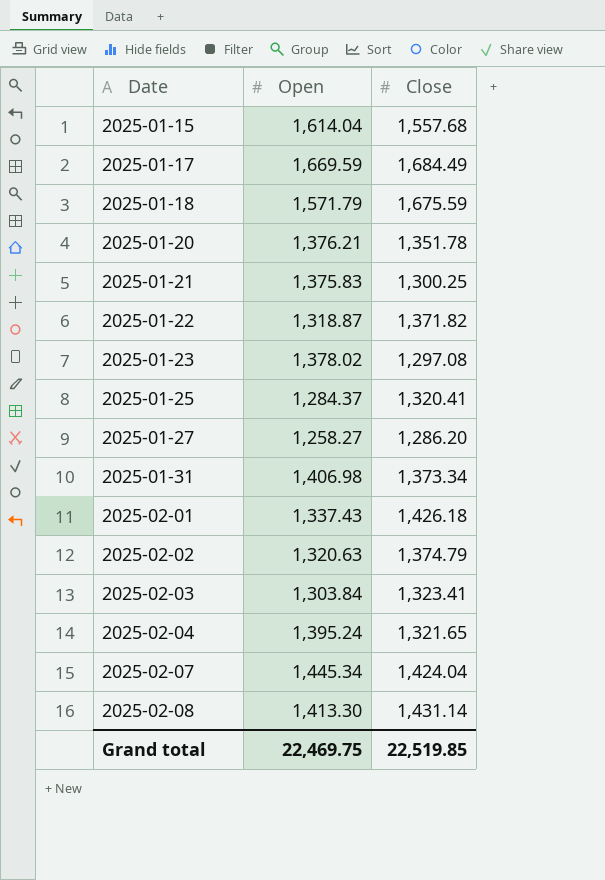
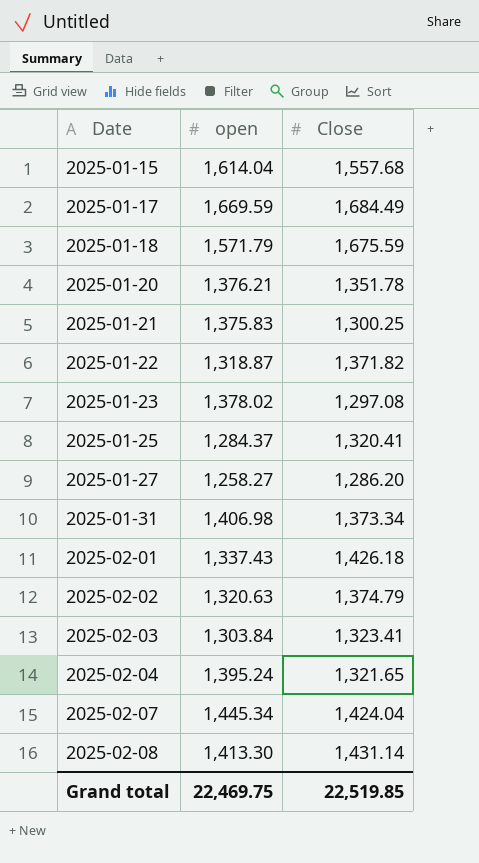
column name: Open -> open

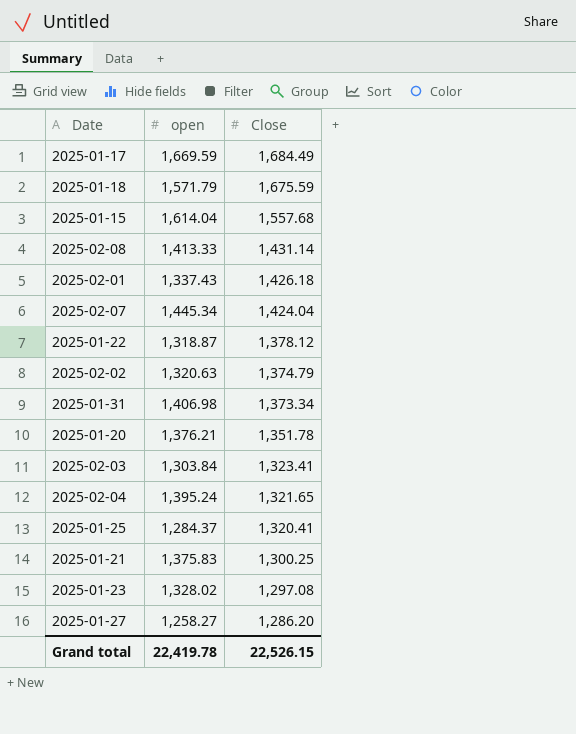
row order: Date ascending -> Close descending
2025-02-08 | open: 1,413.30 -> 1,413.33
2025-01-22 | Close: 1,371.82 -> 1,378.12
2025-01-23 | open: 1,378.02 -> 1,328.02
Grand total | open: 22,469.75 -> 22,419.78
Grand total | Close: 22,519.85 -> 22,526.15

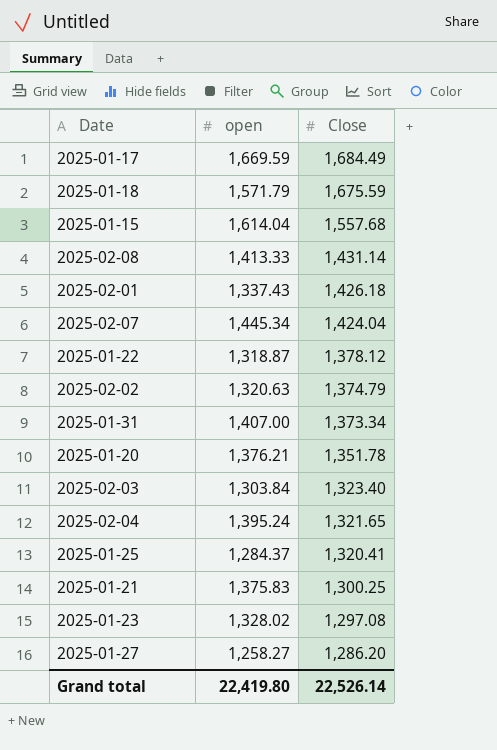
2025-01-31 | open: 1,406.98 -> 1,407.00
2025-02-03 | Close: 1,323.41 -> 1,323.40
Grand total | open: 22,419.78 -> 22,419.80
Grand total | Close: 22,526.15 -> 22,526.14

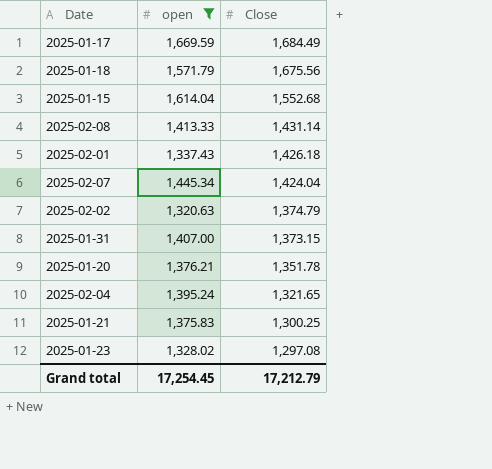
filter: none -> open >= 1,320.63
2025-01-18 | Close: 1,675.59 -> 1,675.56
2025-01-15 | Close: 1,557.68 -> 1,552.68
2025-01-31 | Close: 1,373.34 -> 1,373.15
Grand total | open: 22,419.80 -> 17,254.45
Grand total | Close: 22,526.14 -> 17,212.79

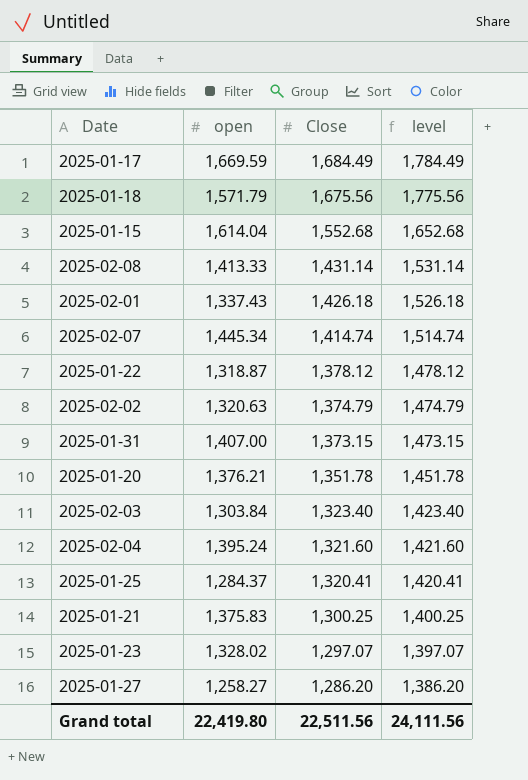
filter: open >= 1,320.63 -> none
column level | formula: none -> [Close] + 100
2025-02-07 | Close: 1,424.04 -> 1,414.74
2025-02-04 | Close: 1,321.65 -> 1,321.60
2025-01-23 | Close: 1,297.08 -> 1,297.07
Grand total | open: 17,254.45 -> 22,419.80
Grand total | Close: 17,212.79 -> 22,511.56

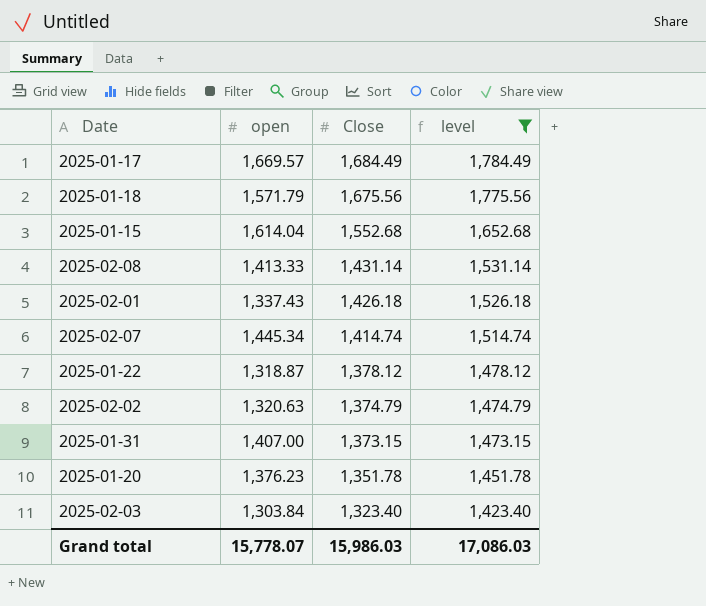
filter: none -> level >= 1,423.40
2025-01-17 | open: 1,669.59 -> 1,669.57
2025-01-20 | open: 1,376.21 -> 1,376.23
Grand total | open: 22,419.80 -> 15,778.07
Grand total | Close: 22,511.56 -> 15,986.03
Grand total | level: 24,111.56 -> 17,086.03

